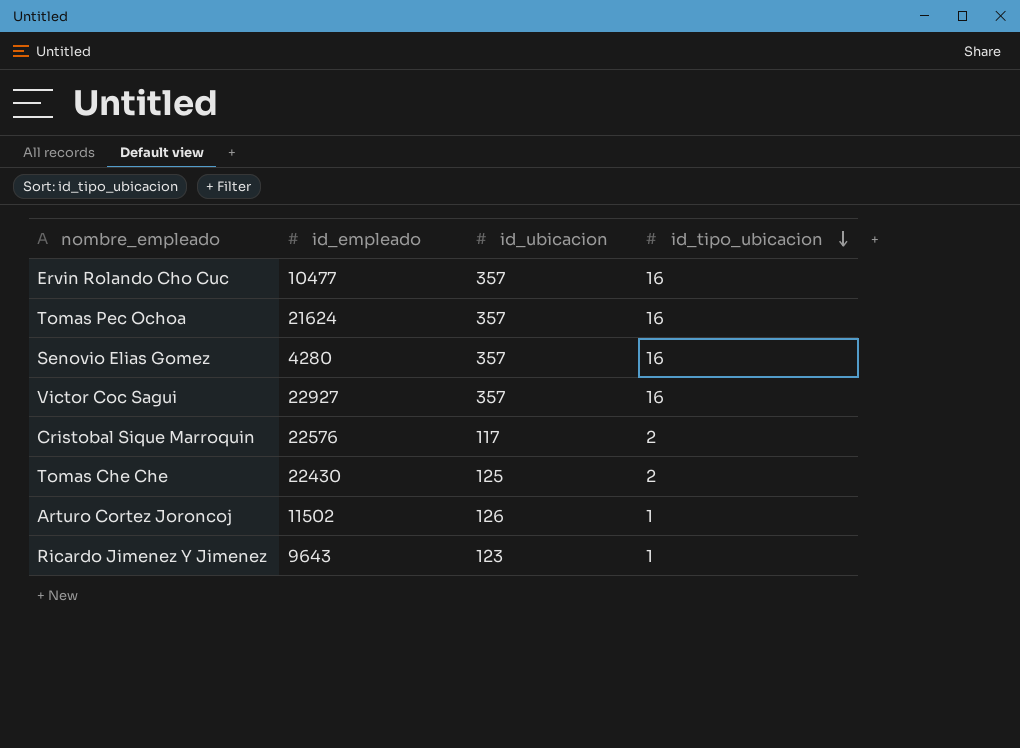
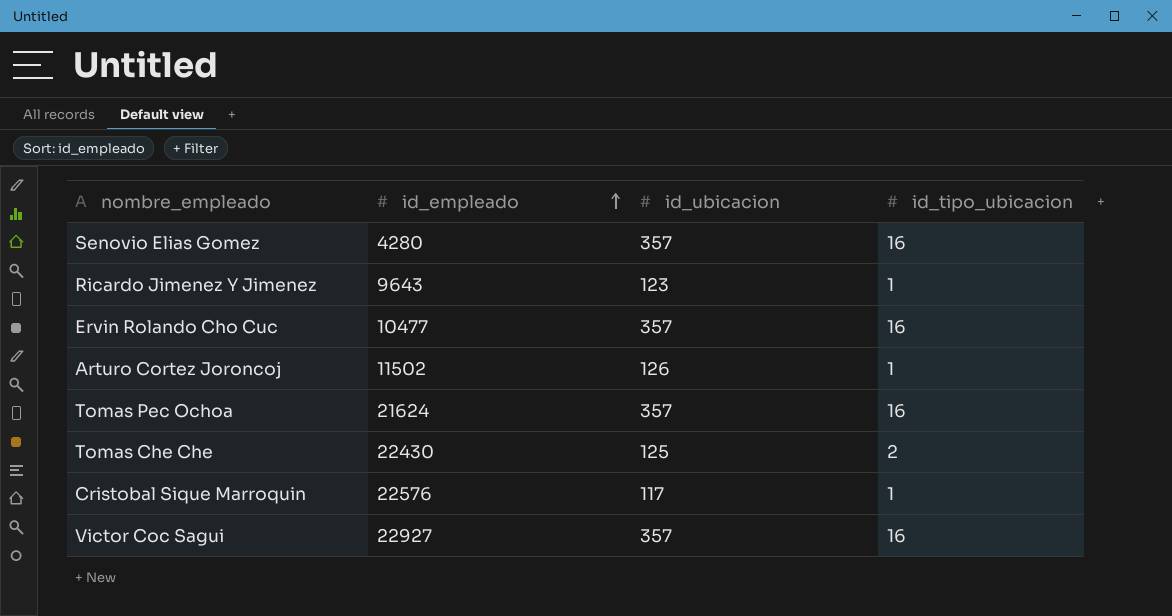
row order: id_tipo_ubicacion descending -> id_empleado ascending
Cristobal Sique Marroquin | id_tipo_ubicacion: 2 -> 1

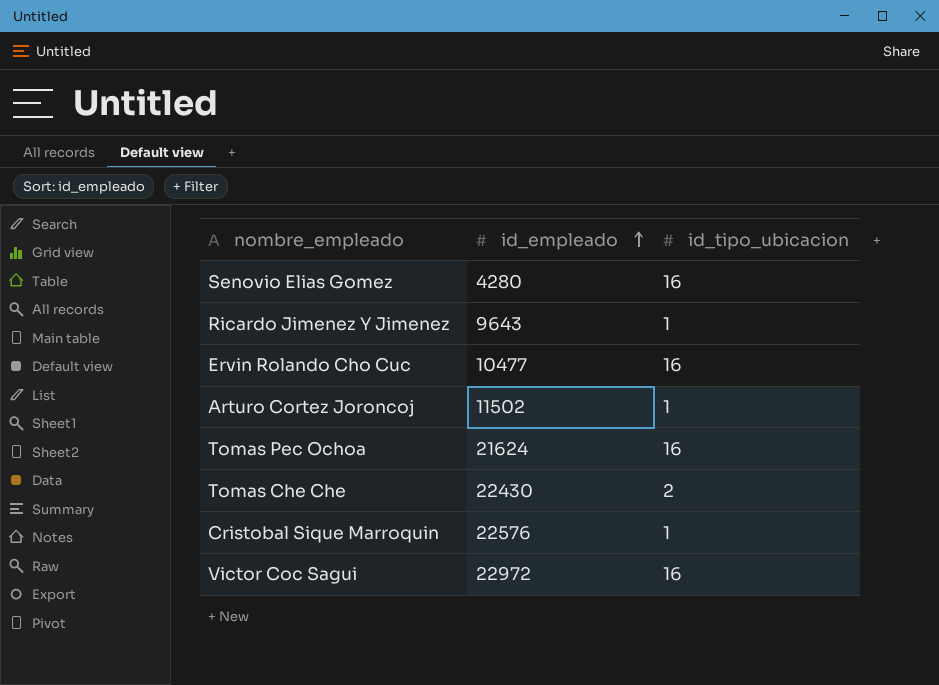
column id_ubicacion | position: 3 -> none
Victor Coc Sagui | id_empleado: 22927 -> 22972

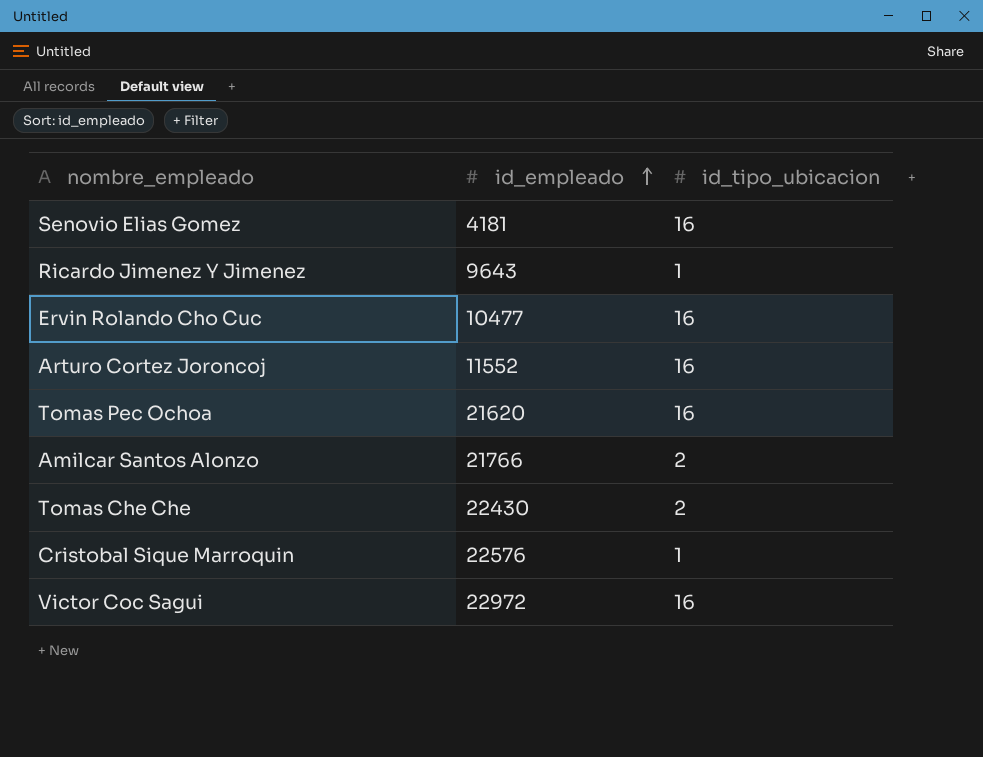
Senovio Elias Gomez | id_empleado: 4280 -> 4181
Arturo Cortez Joroncoj | id_empleado: 11502 -> 11552
Arturo Cortez Joroncoj | id_tipo_ubicacion: 1 -> 16
Tomas Pec Ochoa | id_empleado: 21624 -> 21620
row Amilcar Santos Alonzo: none -> 21766 | 2

